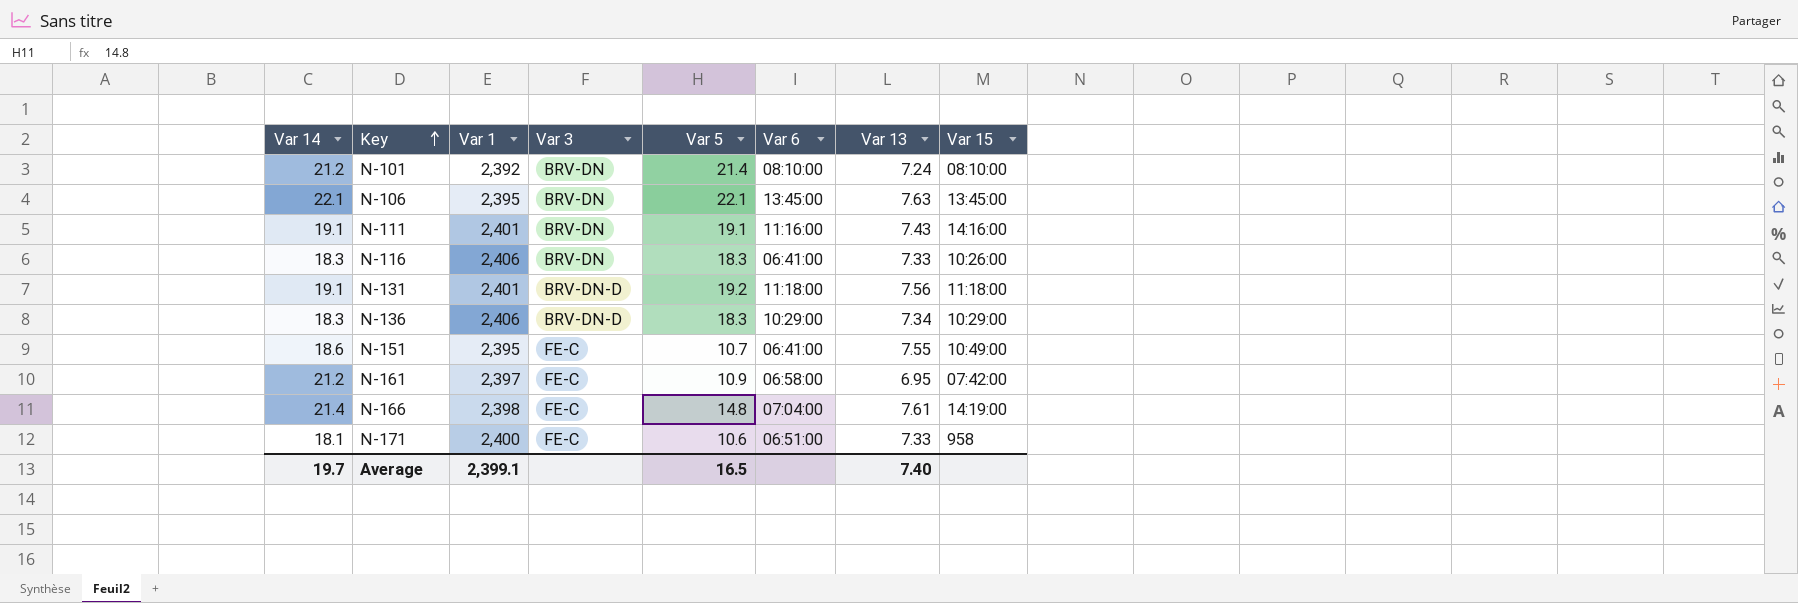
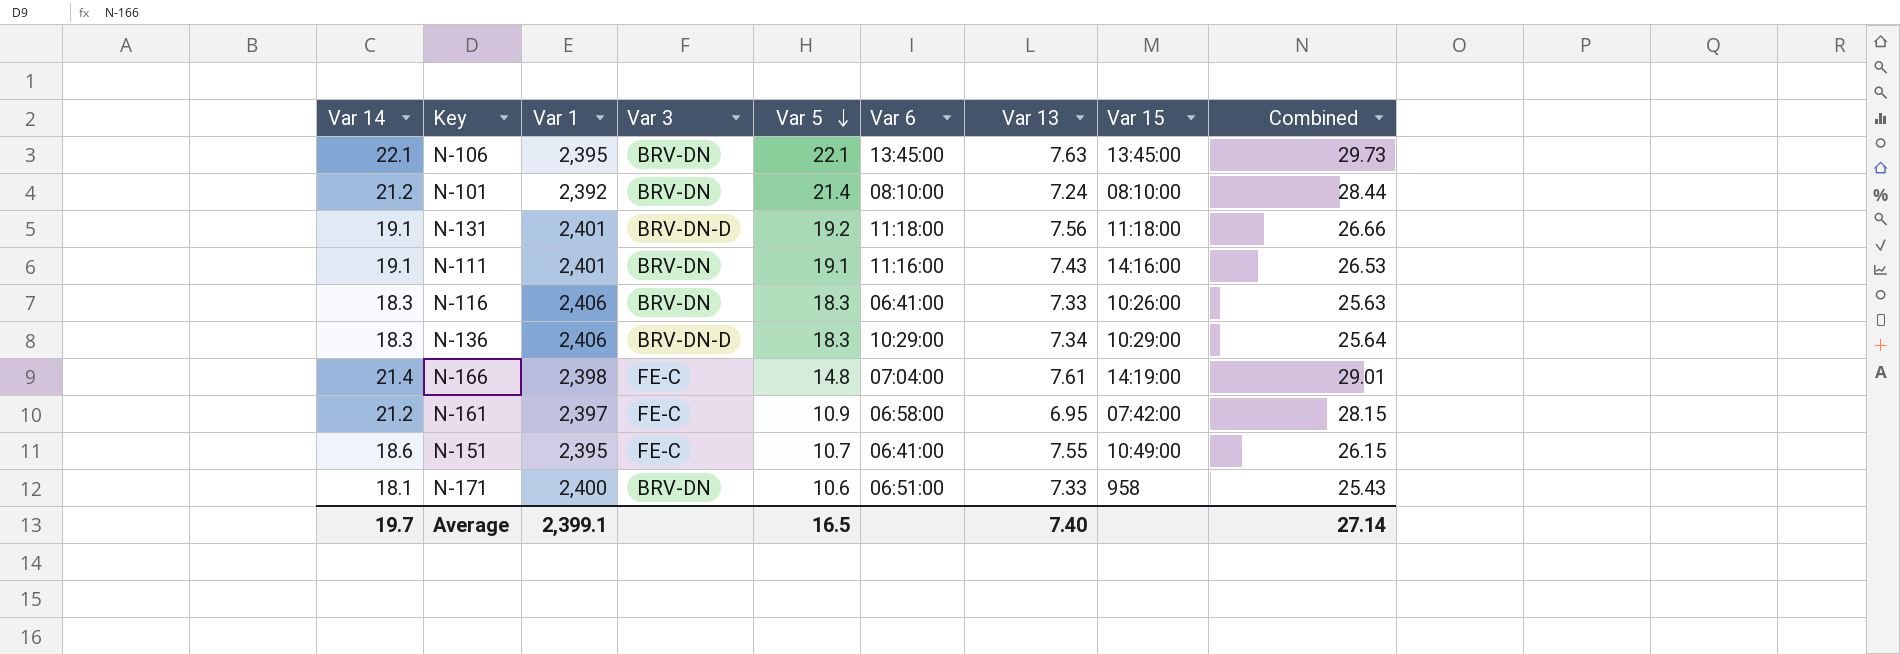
row order: Key ascending -> Var 5 descending
column Combined | formula: none -> [Var 14] + [Var 13]
N-171 | Var 3: FE-C -> BRV-DN

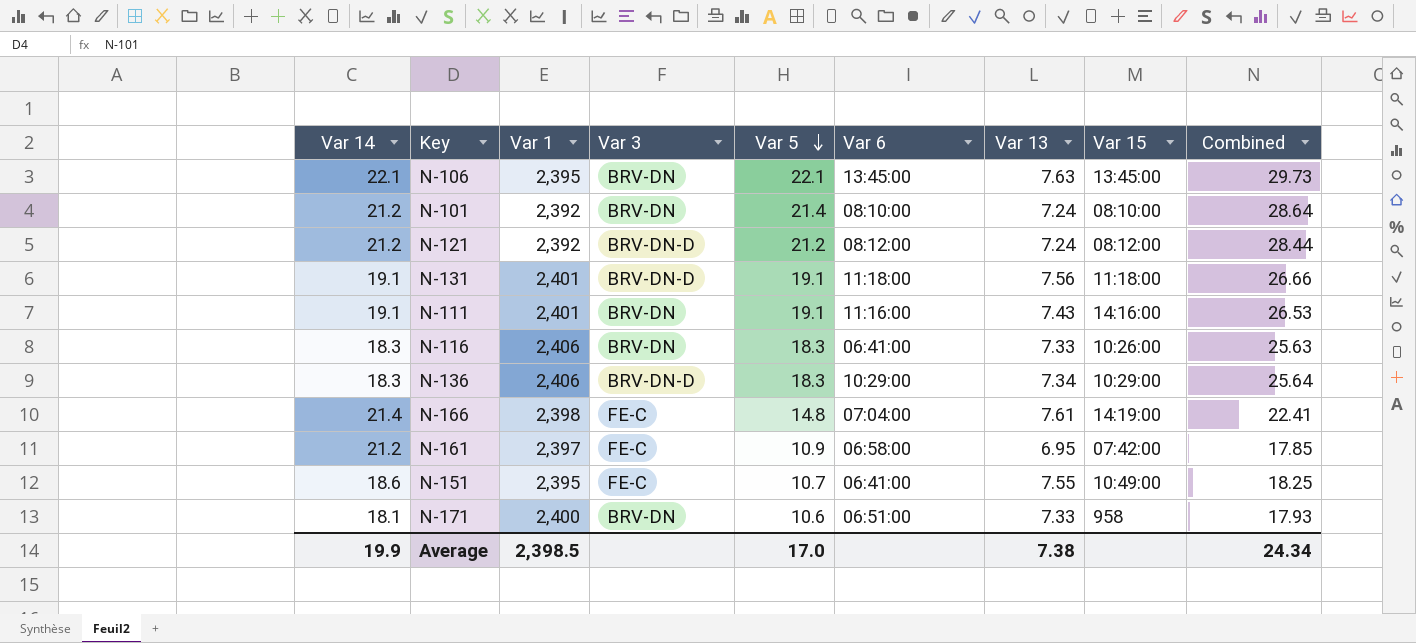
column Combined | formula: [Var 14] + [Var 13] -> [Var 5] + [Var 13]
row N-121: none -> 21.2 | 2,392 | BRV-DN-D | 21.2 | 08:12:00 | 7.24 | 08:12:00 | 28.44
N-131 | Var 5: 19.2 -> 19.1
Average | Var 14: 19.7 -> 19.9
Average | Var 1: 2,399.1 -> 2,398.5
Average | Var 5: 16.5 -> 17.0
Average | Var 13: 7.40 -> 7.38
Average | Combined: 27.14 -> 24.34

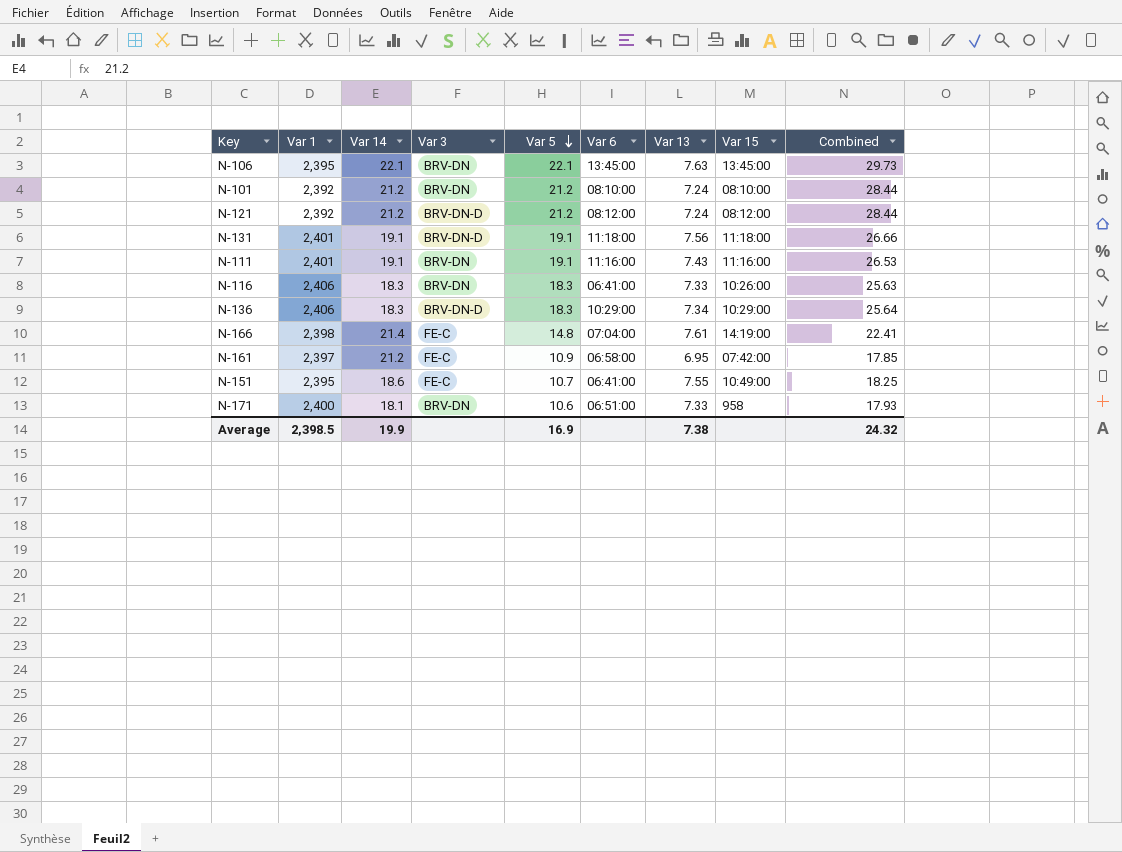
column Var 14 | position: 1 -> 3
N-101 | Var 5: 21.4 -> 21.2
N-101 | Combined: 28.64 -> 28.44
N-111 | Var 15: 14:16:00 -> 11:16:00
Average | Var 5: 17.0 -> 16.9
Average | Combined: 24.34 -> 24.32

